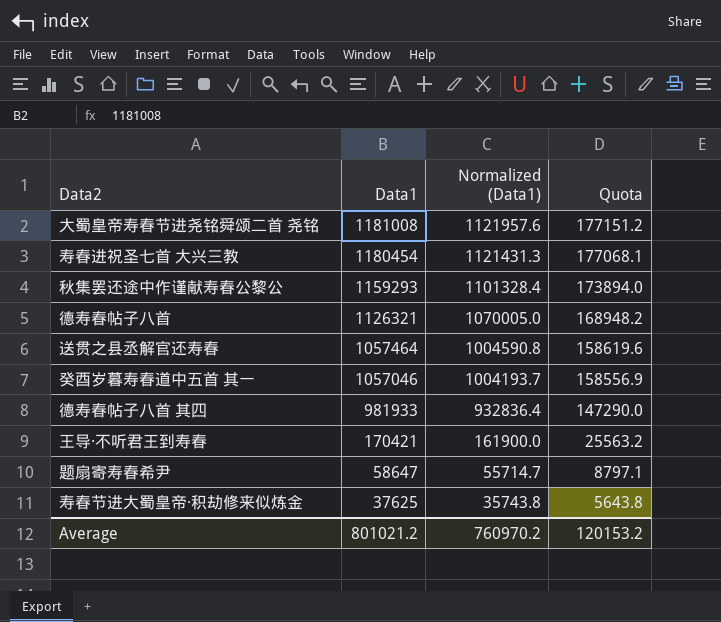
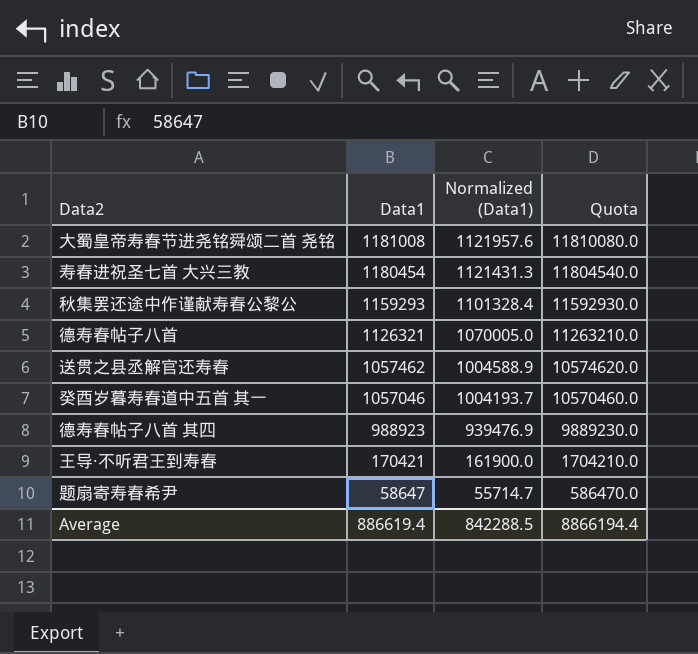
column Quota | formula: [Data1] * 0.15 -> [Data1] * 10
row 寿春节进大蜀皇帝·积劫修来似炼金: 37625 | 35743.8 | 5643.8 -> none
送贯之县丞解官还寿春 | Data1: 1057464 -> 1057462
送贯之县丞解官还寿春 | Normalized (Data1): 1004590.8 -> 1004588.9
德寿春帖子八首 其四 | Data1: 981933 -> 988923
德寿春帖子八首 其四 | Normalized (Data1): 932836.4 -> 939476.9
Average | Data1: 801021.2 -> 886619.4
Average | Normalized (Data1): 760970.2 -> 842288.5
Average | Quota: 120153.2 -> 8866194.4

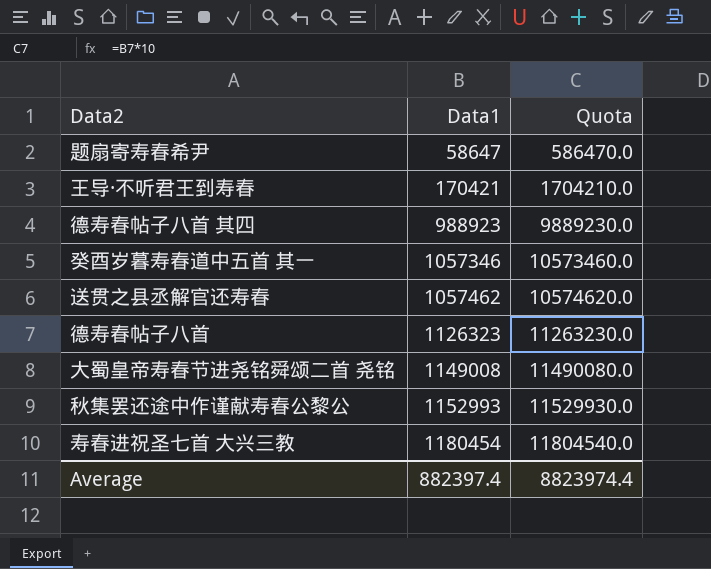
row order: Data1 descending -> Data1 ascending
column Normalized (Data1) | formula: [Data1] * 0.95 -> none
癸酉岁暮寿春道中五首 其一 | Data1: 1057046 -> 1057346
癸酉岁暮寿春道中五首 其一 | Quota: 10570460.0 -> 10573460.0
德寿春帖子八首 | Data1: 1126321 -> 1126323
德寿春帖子八首 | Quota: 11263210.0 -> 11263230.0
大蜀皇帝寿春节进尧铭舜颂二首 尧铭 | Data1: 1181008 -> 1149008
大蜀皇帝寿春节进尧铭舜颂二首 尧铭 | Quota: 11810080.0 -> 11490080.0
秋集罢还途中作谨献寿春公黎公 | Data1: 1159293 -> 1152993
秋集罢还途中作谨献寿春公黎公 | Quota: 11592930.0 -> 11529930.0
Average | Data1: 886619.4 -> 882397.4
Average | Quota: 8866194.4 -> 8823974.4

